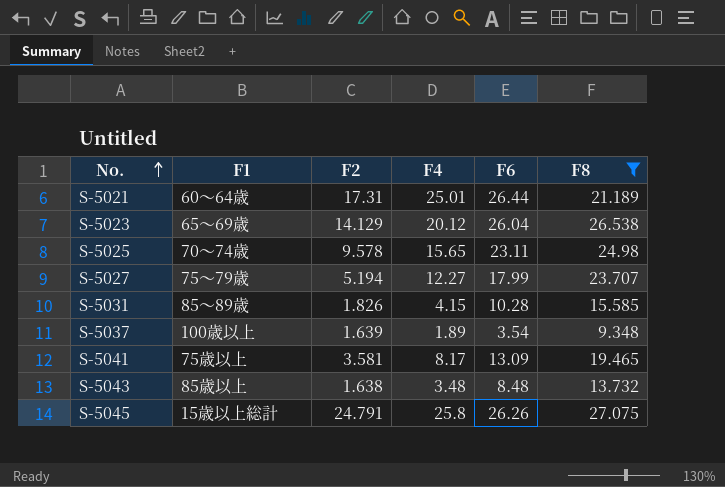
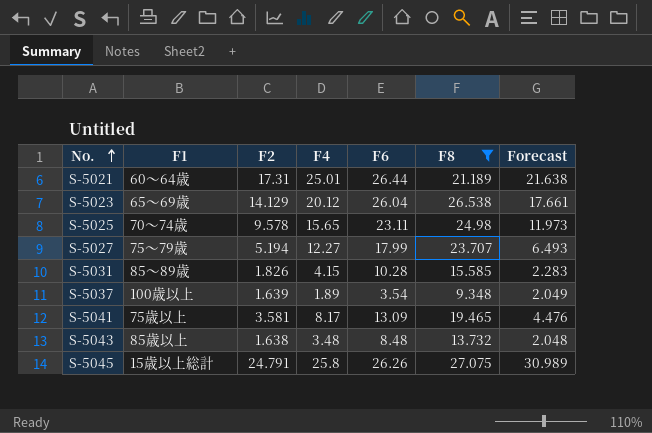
column Forecast | formula: none -> [F2] * 1.25

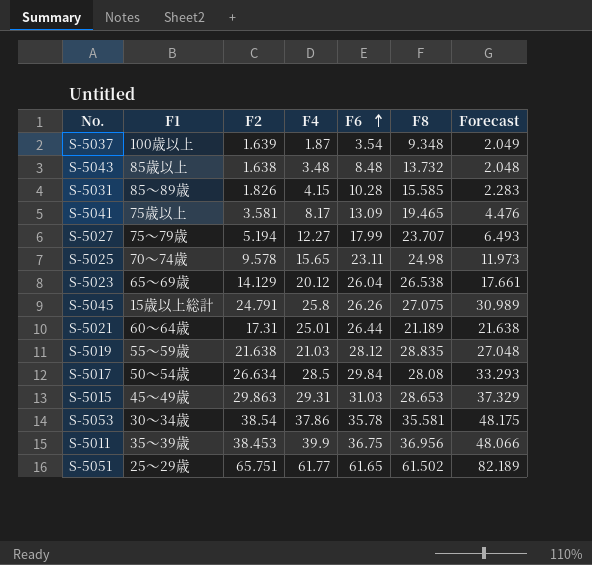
filter: F8 <= 27.075 -> none
row order: No. ascending -> F6 ascending
S-5037 | F4: 1.89 -> 1.87

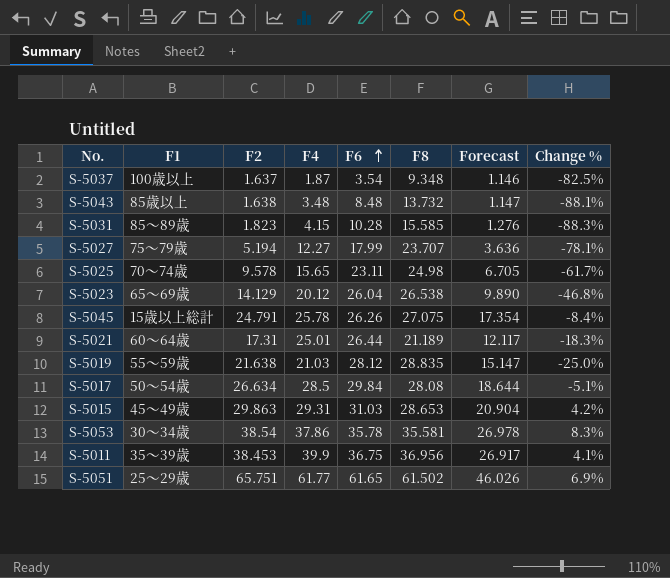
column Forecast | formula: [F2] * 1.25 -> [F2] * 0.7
column Change % | formula: none -> ([F2] - [F8]) / [F8]
row S-5041: 75歳以上 | 3.581 | 8.17 | 13.09 | 19.465 | 4.476 -> none
S-5037 | F2: 1.639 -> 1.637
S-5031 | F2: 1.826 -> 1.823
S-5045 | F4: 25.8 -> 25.78

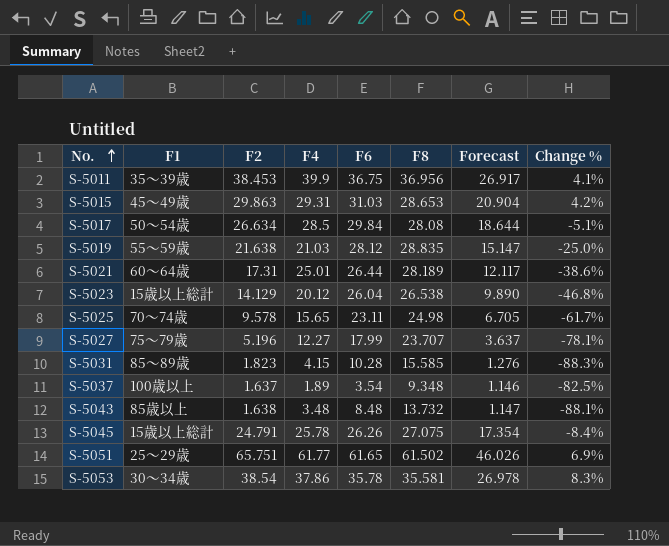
row order: F6 ascending -> No. ascending
S-5021 | F8: 21.189 -> 28.189
S-5021 | Change %: -18.3% -> -38.6%
S-5023 | F1: 65～69歳 -> 15歳以上総計
S-5027 | F2: 5.194 -> 5.196
S-5027 | Forecast: 3.636 -> 3.637
S-5037 | F4: 1.87 -> 1.89

